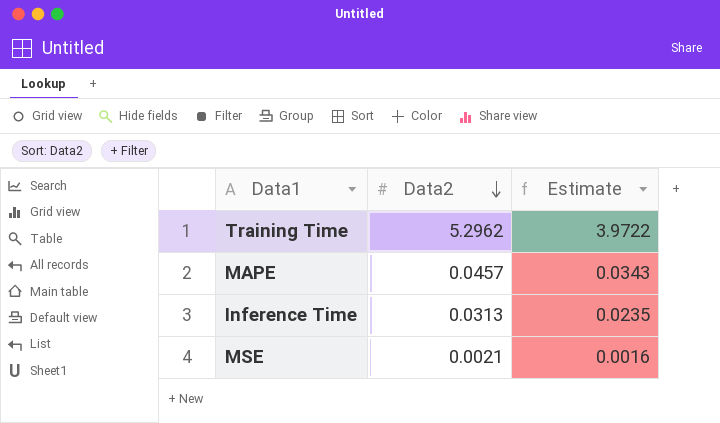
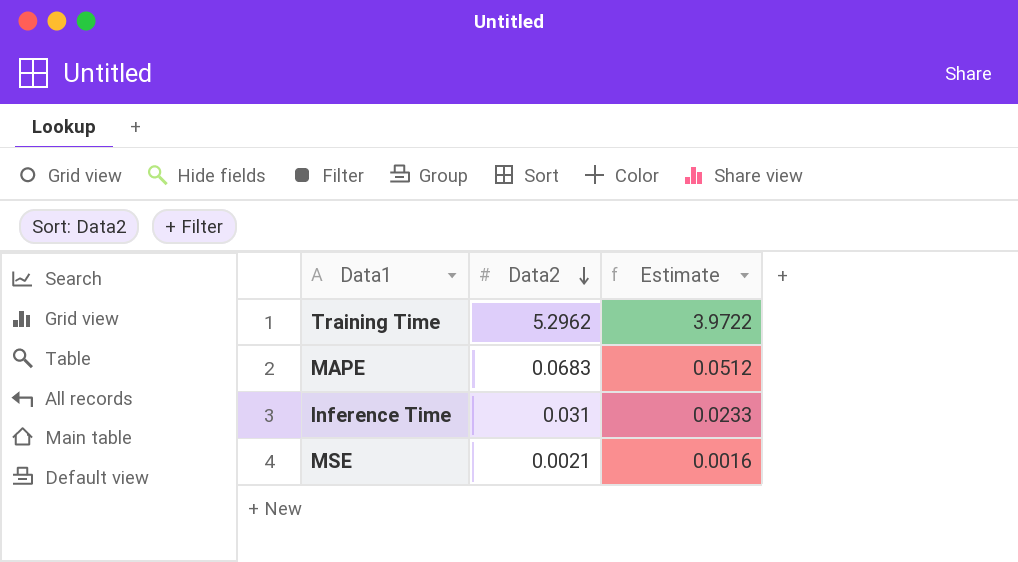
MAPE | Data2: 0.0457 -> 0.0683
MAPE | Estimate: 0.0343 -> 0.0512
Inference Time | Data2: 0.0313 -> 0.031
Inference Time | Estimate: 0.0235 -> 0.0233

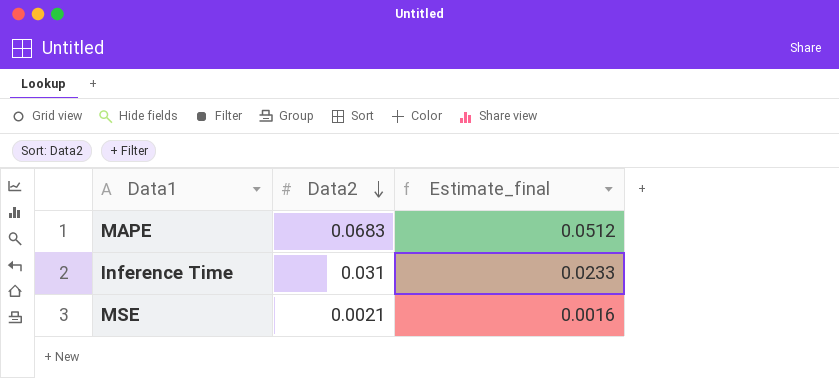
column name: Estimate -> Estimate_final
row Training Time: 5.2962 | 3.9722 -> none

